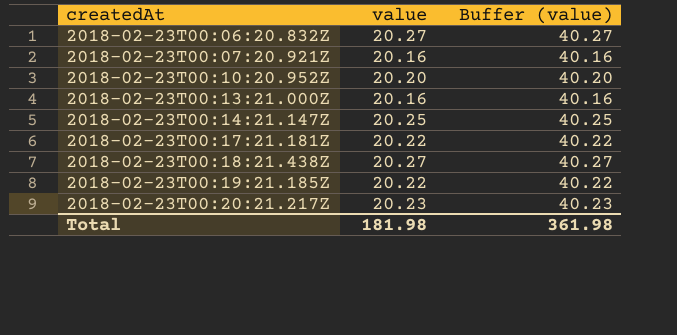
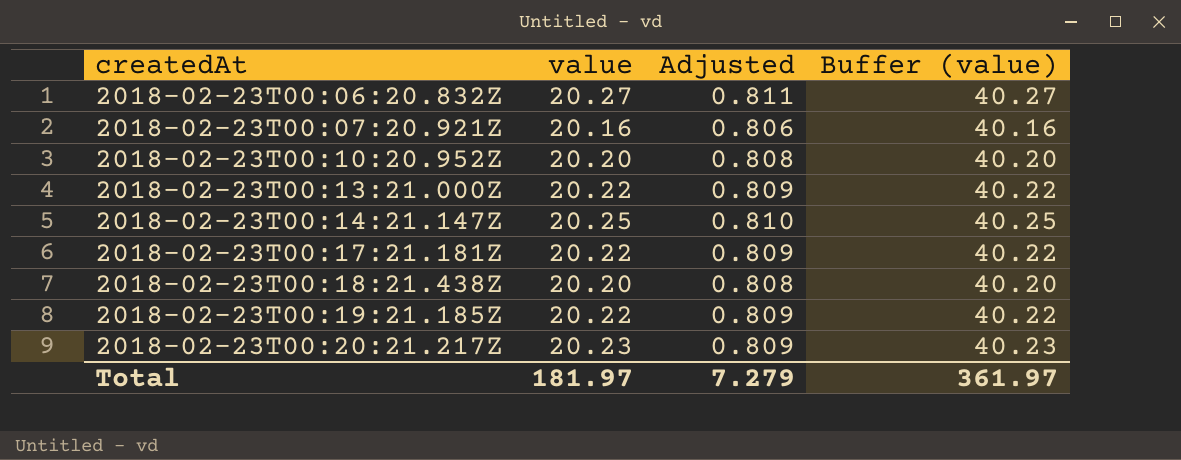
column Adjusted | formula: none -> [value] * 0.04
2018-02-23T00:13:21.000Z | value: 20.16 -> 20.22
2018-02-23T00:13:21.000Z | Buffer (value): 40.16 -> 40.22
2018-02-23T00:18:21.438Z | value: 20.27 -> 20.20
2018-02-23T00:18:21.438Z | Buffer (value): 40.27 -> 40.20
Total | value: 181.98 -> 181.97
Total | Buffer (value): 361.98 -> 361.97

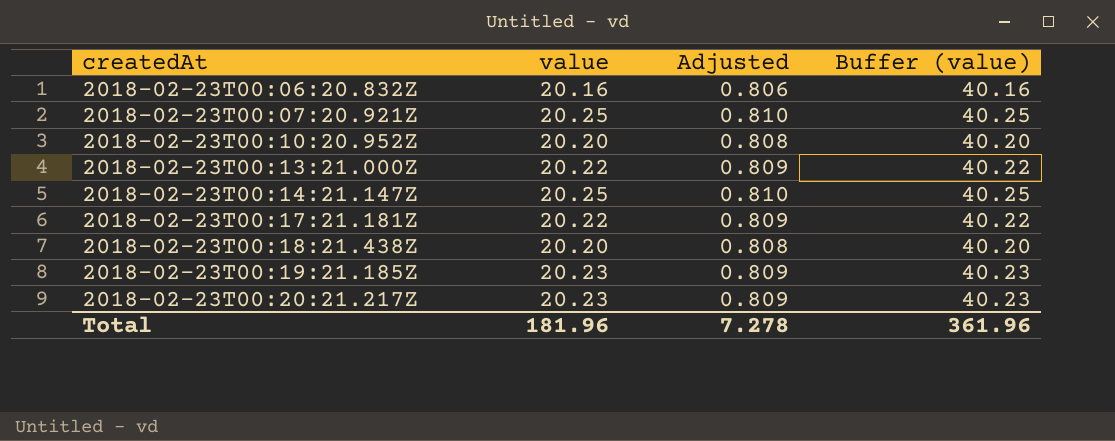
2018-02-23T00:06:20.832Z | value: 20.27 -> 20.16
2018-02-23T00:06:20.832Z | Adjusted: 0.811 -> 0.806
2018-02-23T00:06:20.832Z | Buffer (value): 40.27 -> 40.16
2018-02-23T00:07:20.921Z | value: 20.16 -> 20.25
2018-02-23T00:07:20.921Z | Adjusted: 0.806 -> 0.810
2018-02-23T00:07:20.921Z | Buffer (value): 40.16 -> 40.25
2018-02-23T00:19:21.185Z | value: 20.22 -> 20.23
2018-02-23T00:19:21.185Z | Buffer (value): 40.22 -> 40.23
Total | value: 181.97 -> 181.96
Total | Adjusted: 7.279 -> 7.278
Total | Buffer (value): 361.97 -> 361.96

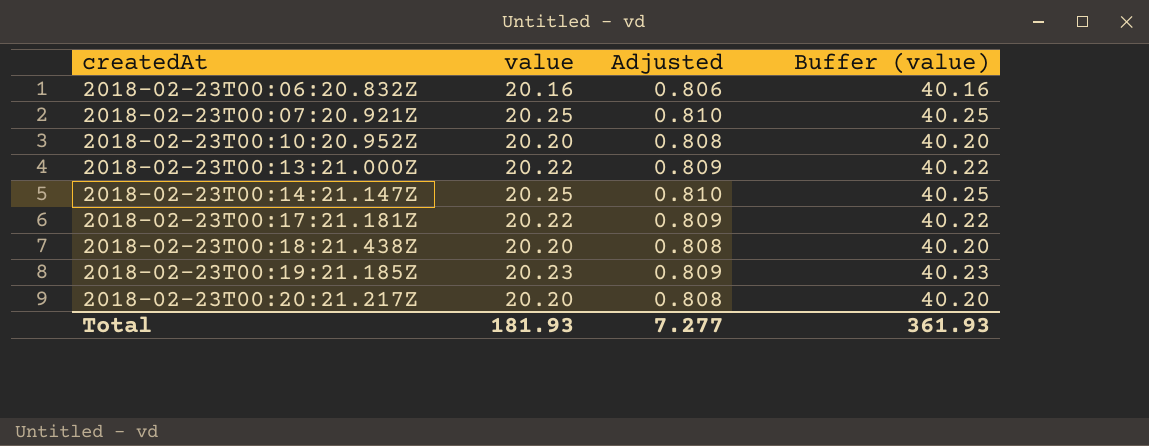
2018-02-23T00:20:21.217Z | value: 20.23 -> 20.20
2018-02-23T00:20:21.217Z | Adjusted: 0.809 -> 0.808
2018-02-23T00:20:21.217Z | Buffer (value): 40.23 -> 40.20
Total | value: 181.96 -> 181.93
Total | Adjusted: 7.278 -> 7.277
Total | Buffer (value): 361.96 -> 361.93

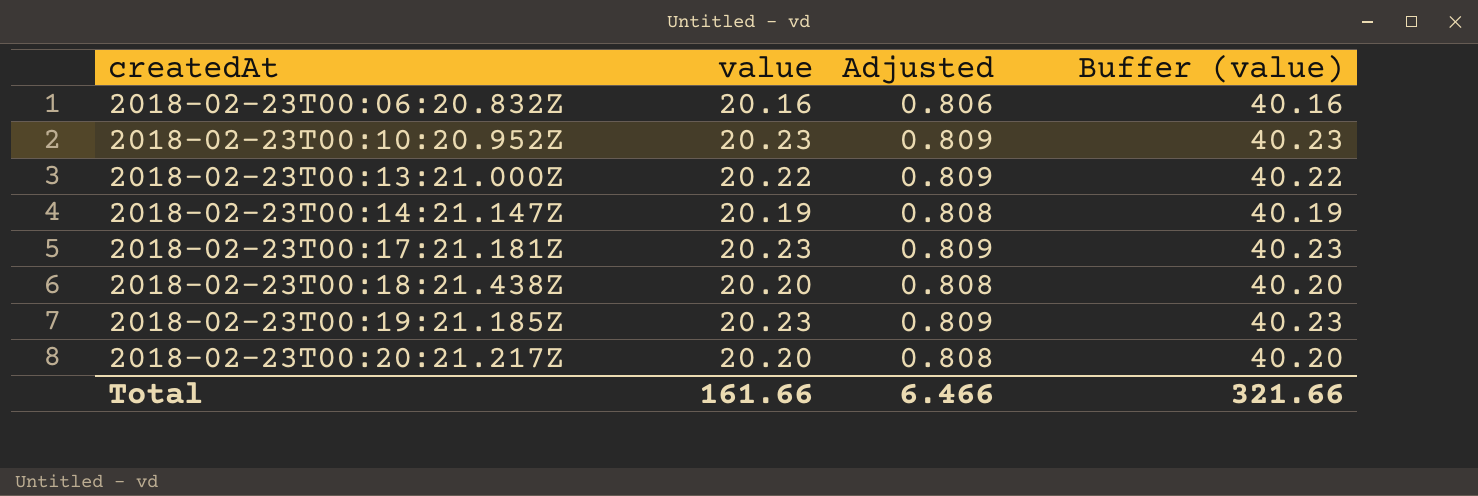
row 2018-02-23T00:07:20.921Z: 20.25 | 0.810 | 40.25 -> none
2018-02-23T00:10:20.952Z | value: 20.20 -> 20.23
2018-02-23T00:10:20.952Z | Adjusted: 0.808 -> 0.809
2018-02-23T00:10:20.952Z | Buffer (value): 40.20 -> 40.23
2018-02-23T00:14:21.147Z | value: 20.25 -> 20.19
2018-02-23T00:14:21.147Z | Adjusted: 0.810 -> 0.808
2018-02-23T00:14:21.147Z | Buffer (value): 40.25 -> 40.19
2018-02-23T00:17:21.181Z | value: 20.22 -> 20.23
2018-02-23T00:17:21.181Z | Buffer (value): 40.22 -> 40.23
Total | value: 181.93 -> 161.66
Total | Adjusted: 7.277 -> 6.466
Total | Buffer (value): 361.93 -> 321.66

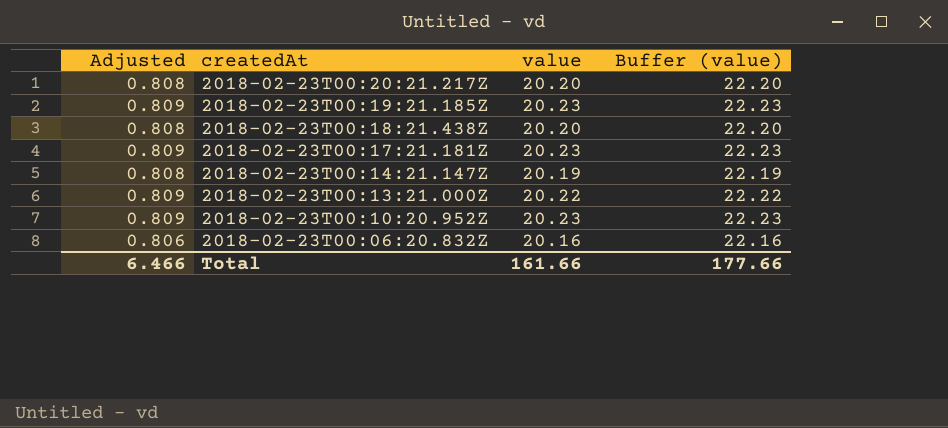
row order: createdAt ascending -> createdAt descending
column Adjusted | position: 3 -> 1
column Buffer (value) | formula: [value] + 20 -> [value] + 2
Total | Buffer (value): 321.66 -> 177.66

